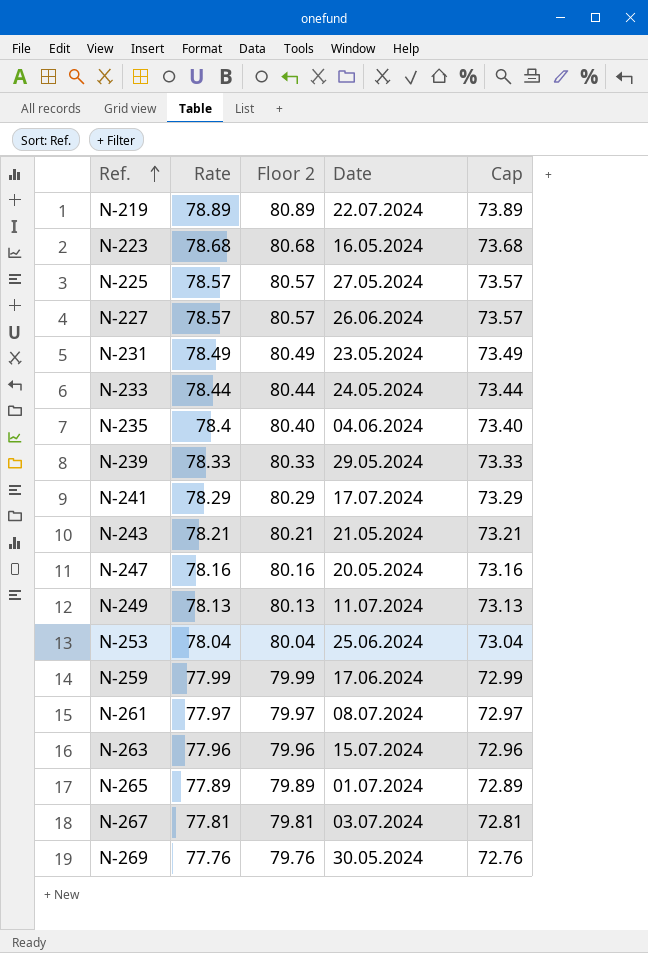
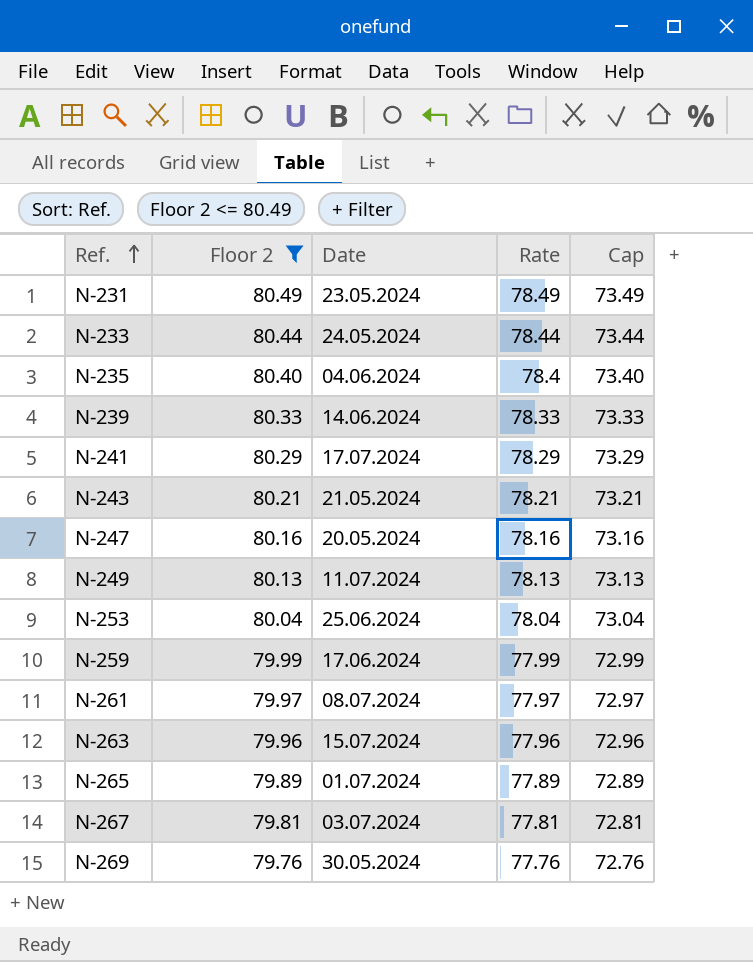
filter: none -> Floor 2 <= 80.49
column Rate | position: 2 -> 4
N-239 | Date: 29.05.2024 -> 14.06.2024

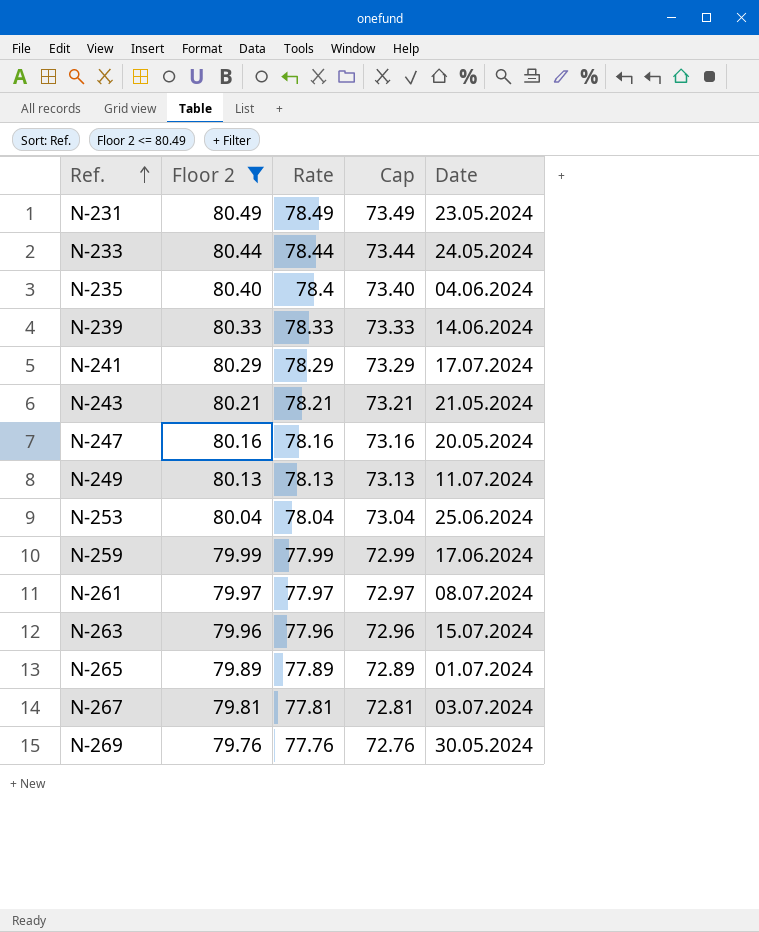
column Date | position: 3 -> 5

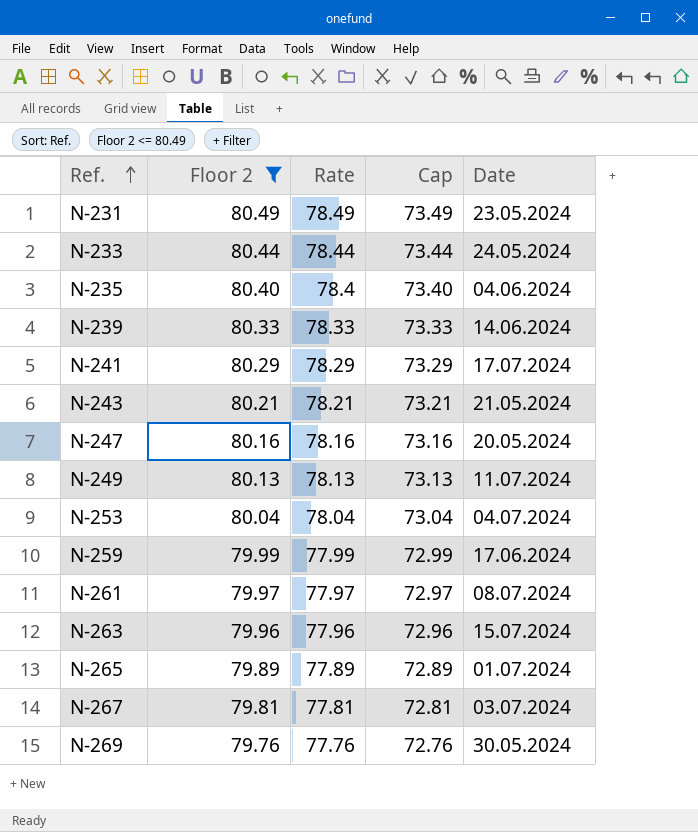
N-253 | Date: 25.06.2024 -> 04.07.2024

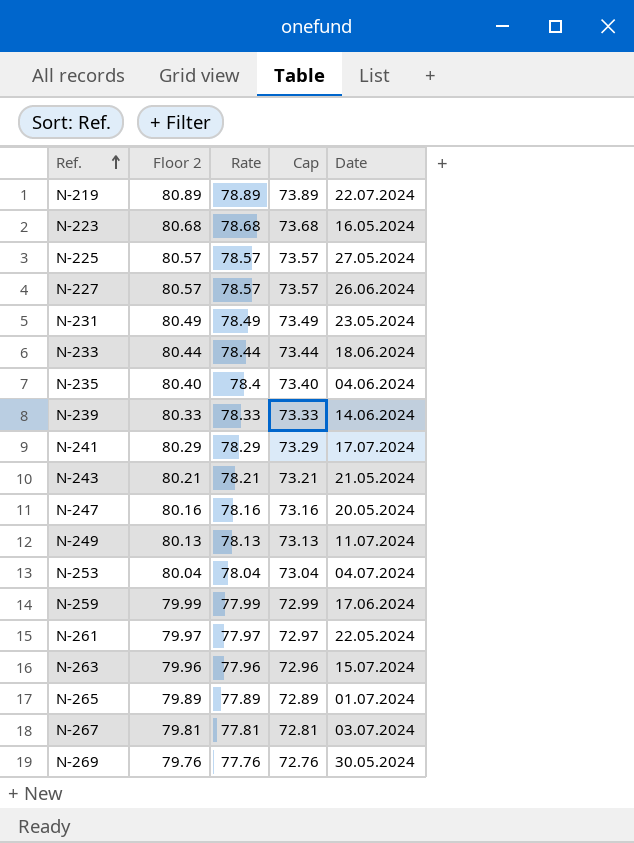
filter: Floor 2 <= 80.49 -> none
N-233 | Date: 24.05.2024 -> 18.06.2024
N-261 | Date: 08.07.2024 -> 22.05.2024

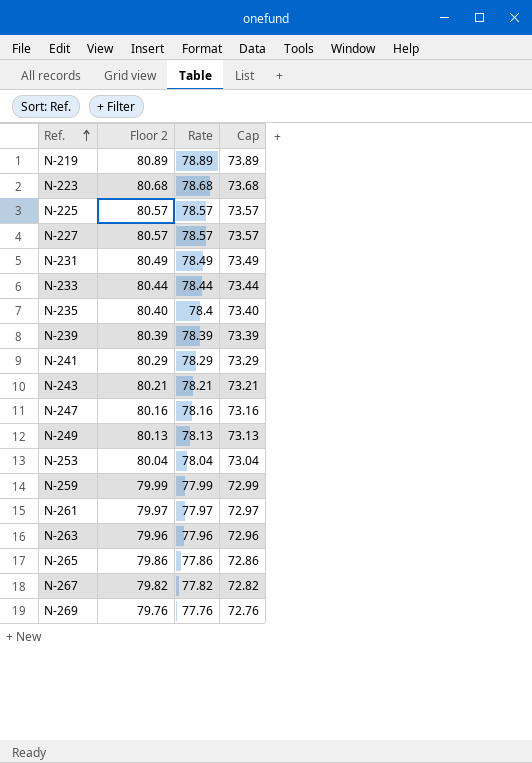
column Date | position: 5 -> none
N-239 | Floor 2: 80.33 -> 80.39
N-239 | Rate: 78.33 -> 78.39
N-239 | Cap: 73.33 -> 73.39
N-265 | Floor 2: 79.89 -> 79.86
N-265 | Rate: 77.89 -> 77.86
N-265 | Cap: 72.89 -> 72.86
N-267 | Floor 2: 79.81 -> 79.82
N-267 | Rate: 77.81 -> 77.82
N-267 | Cap: 72.81 -> 72.82

